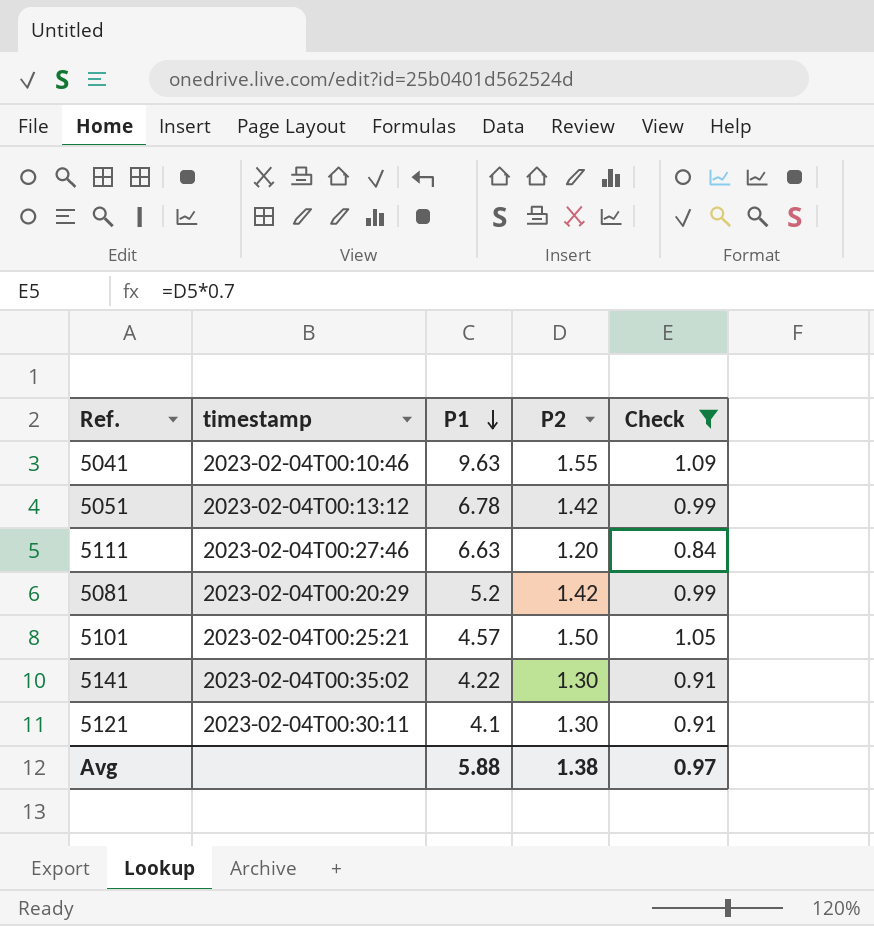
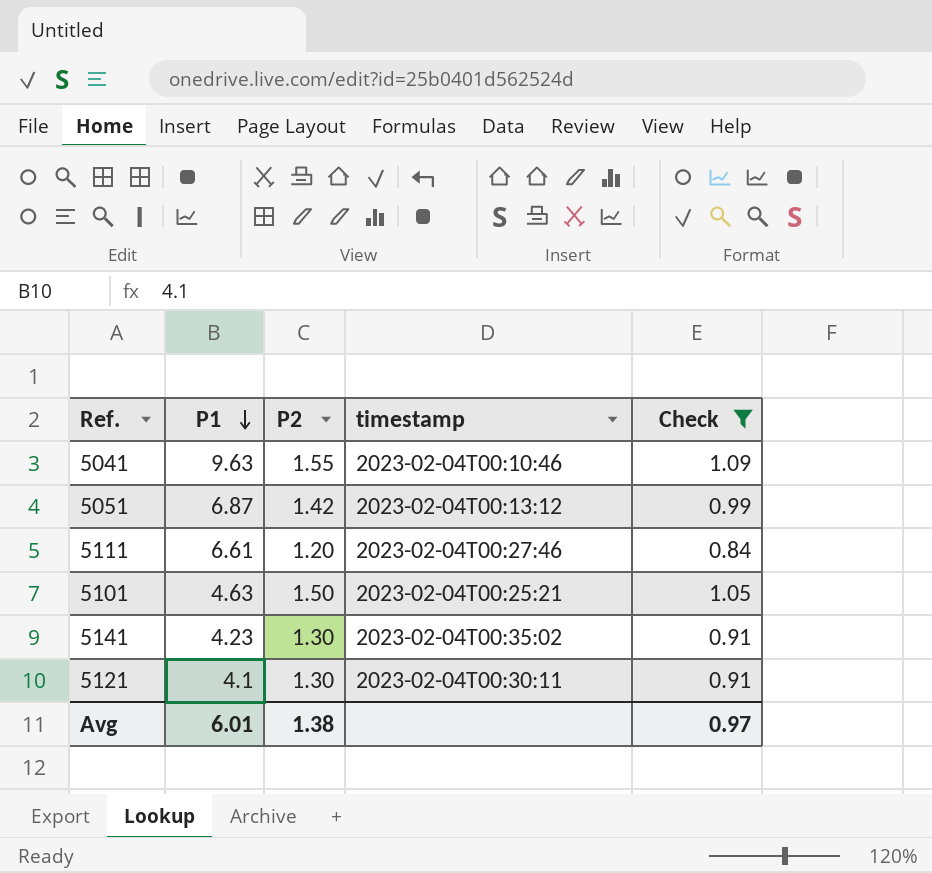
column timestamp | position: 2 -> 4
row 5081: 2023-02-04T00:20:29 | 5.2 | 1.42 | 0.99 -> none
5051 | P1: 6.78 -> 6.87
5111 | P1: 6.63 -> 6.61
5101 | P1: 4.57 -> 4.63
5141 | P1: 4.22 -> 4.23
Avg | P1: 5.88 -> 6.01

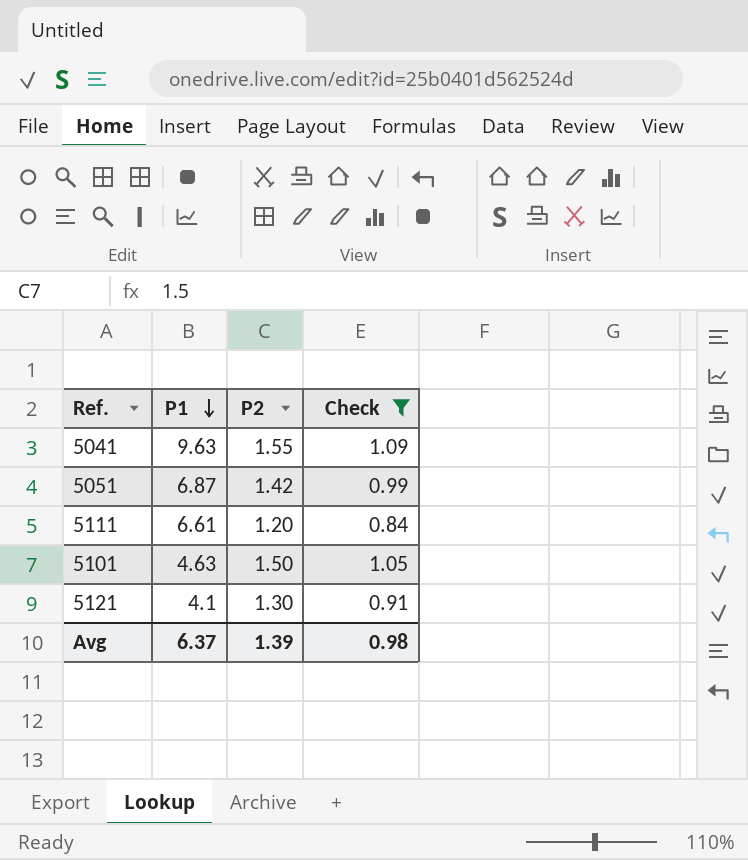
column timestamp | position: 4 -> none
row 5141: 4.23 | 1.30 | 2023-02-04T00:35:02 | 0.91 -> none
Avg | P1: 6.01 -> 6.37
Avg | P2: 1.38 -> 1.39
Avg | Check: 0.97 -> 0.98

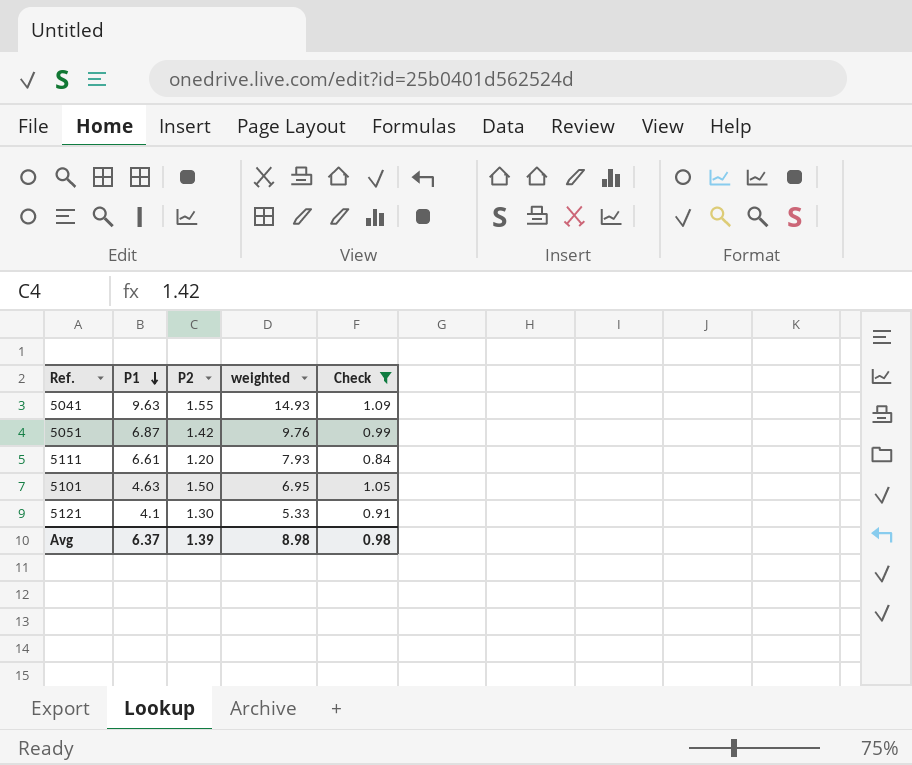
column weighted | formula: none -> [P1] * [P2]

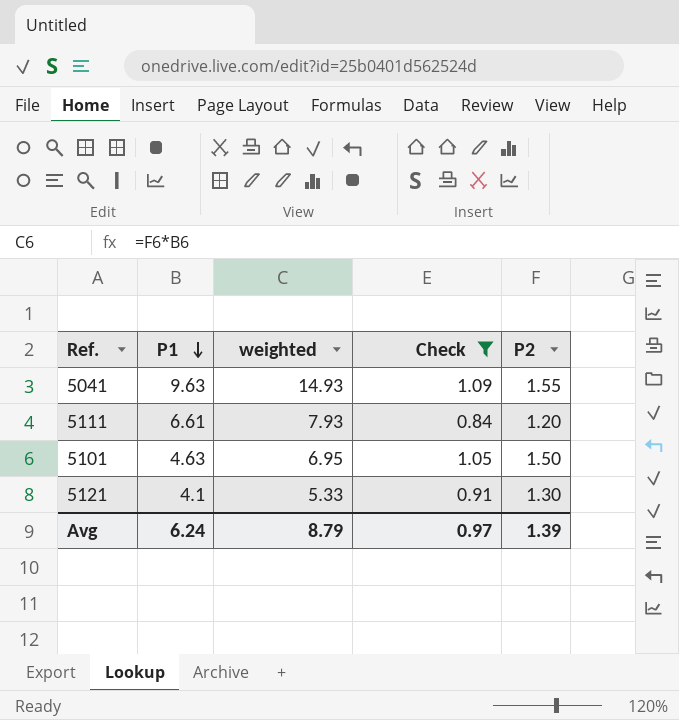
column P2 | position: 3 -> 5
row 5051: 6.87 | 1.42 | 9.76 | 0.99 -> none
Avg | P1: 6.37 -> 6.24
Avg | weighted: 8.98 -> 8.79
Avg | Check: 0.98 -> 0.97

